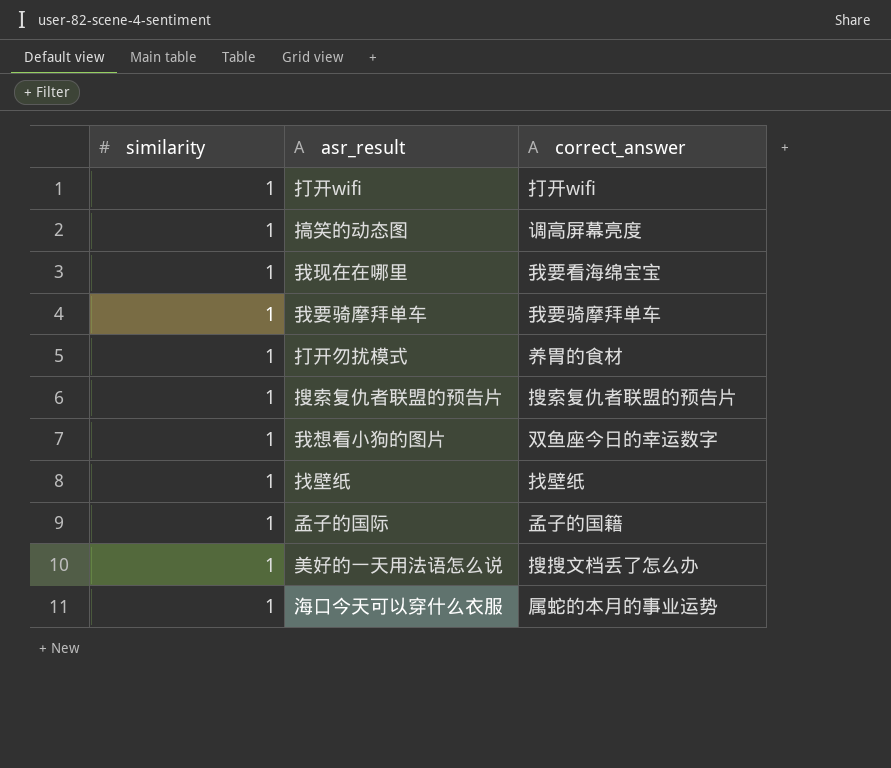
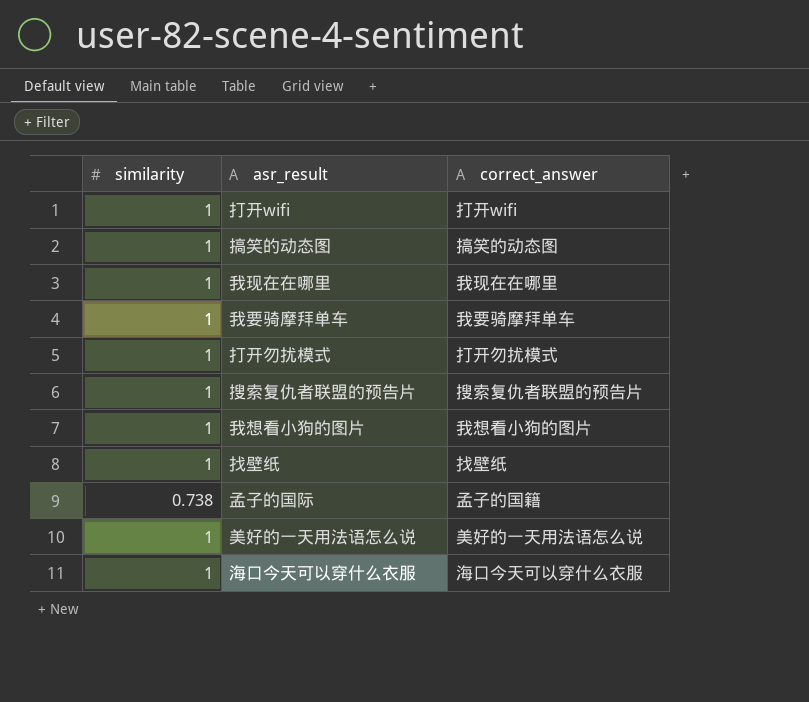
搞笑的动态图 | correct_answer: 调高屏幕亮度 -> 搞笑的动态图
我现在在哪里 | correct_answer: 我要看海绵宝宝 -> 我现在在哪里
打开勿扰模式 | correct_answer: 养胃的食材 -> 打开勿扰模式
我想看小狗的图片 | correct_answer: 双鱼座今日的幸运数字 -> 我想看小狗的图片
孟子的国际 | similarity: 1 -> 0.738
美好的一天用法语怎么说 | correct_answer: 搜搜文档丢了怎么办 -> 美好的一天用法语怎么说
海口今天可以穿什么衣服 | correct_answer: 属蛇的本月的事业运势 -> 海口今天可以穿什么衣服

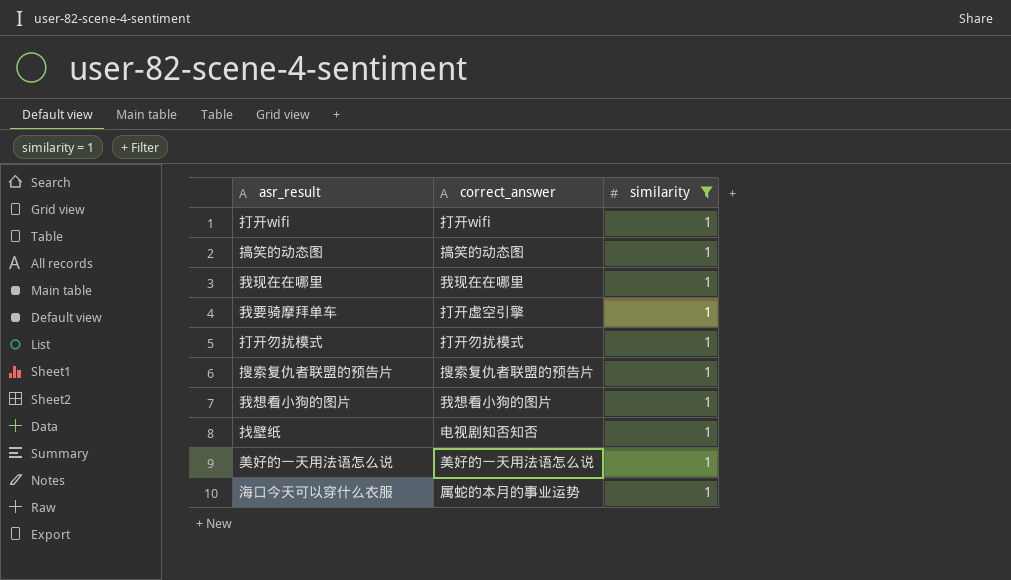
filter: none -> similarity = 1
column similarity | position: 1 -> 3
我要骑摩拜单车 | correct_answer: 我要骑摩拜单车 -> 打开虚空引擎
找壁纸 | correct_answer: 找壁纸 -> 电视剧知否知否
海口今天可以穿什么衣服 | correct_answer: 海口今天可以穿什么衣服 -> 属蛇的本月的事业运势

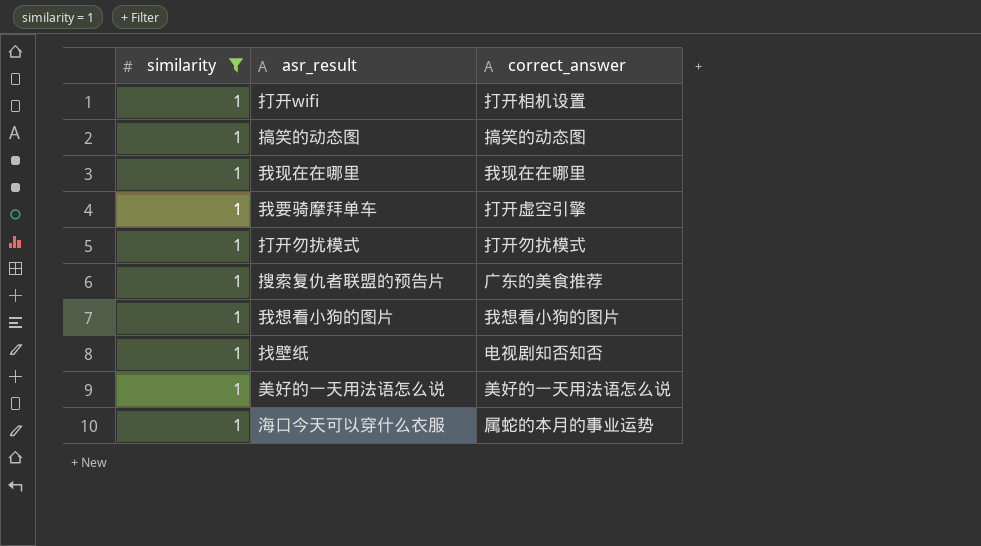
column similarity | position: 3 -> 1
打开wifi | correct_answer: 打开wifi -> 打开相机设置
搜索复仇者联盟的预告片 | correct_answer: 搜索复仇者联盟的预告片 -> 广东的美食推荐

